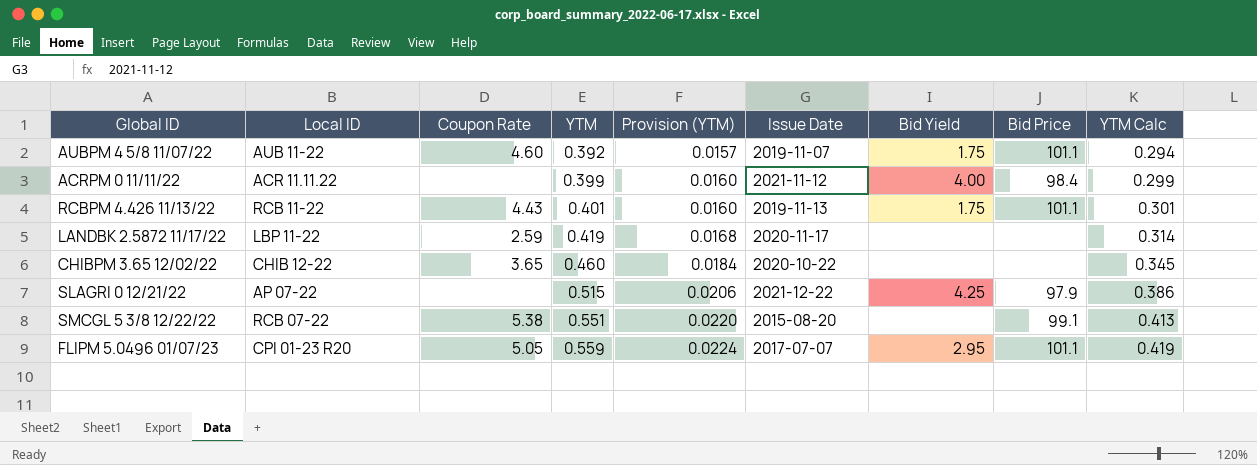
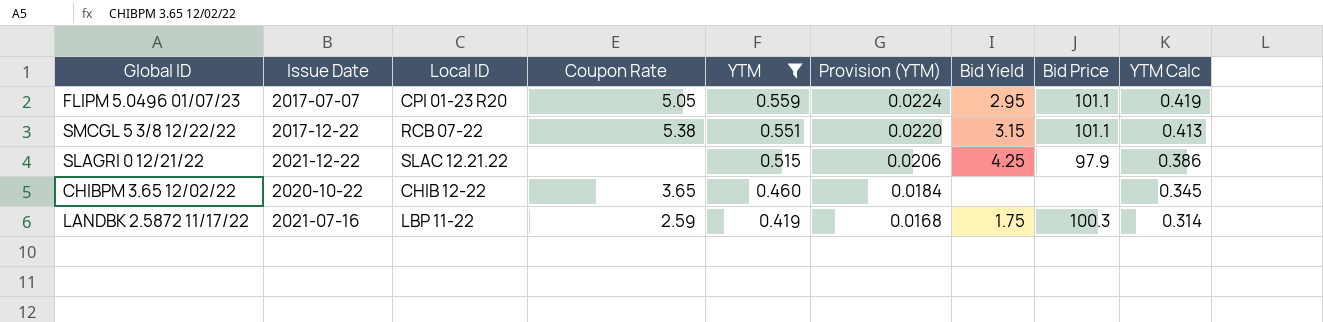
filter: none -> YTM >= 0.419
row order: YTM ascending -> YTM descending
column Issue Date | position: 6 -> 2
SMCGL 5 3/8 12/22/22 | Issue Date: 2015-08-20 -> 2017-12-22
SMCGL 5 3/8 12/22/22 | Bid Yield: none -> 3.15
SMCGL 5 3/8 12/22/22 | Bid Price: 99.1 -> 101.1
SLAGRI 0 12/21/22 | Local ID: AP 07-22 -> SLAC 12.21.22
LANDBK 2.5872 11/17/22 | Issue Date: 2020-11-17 -> 2021-07-16
LANDBK 2.5872 11/17/22 | Bid Yield: none -> 1.75
LANDBK 2.5872 11/17/22 | Bid Price: none -> 100.3

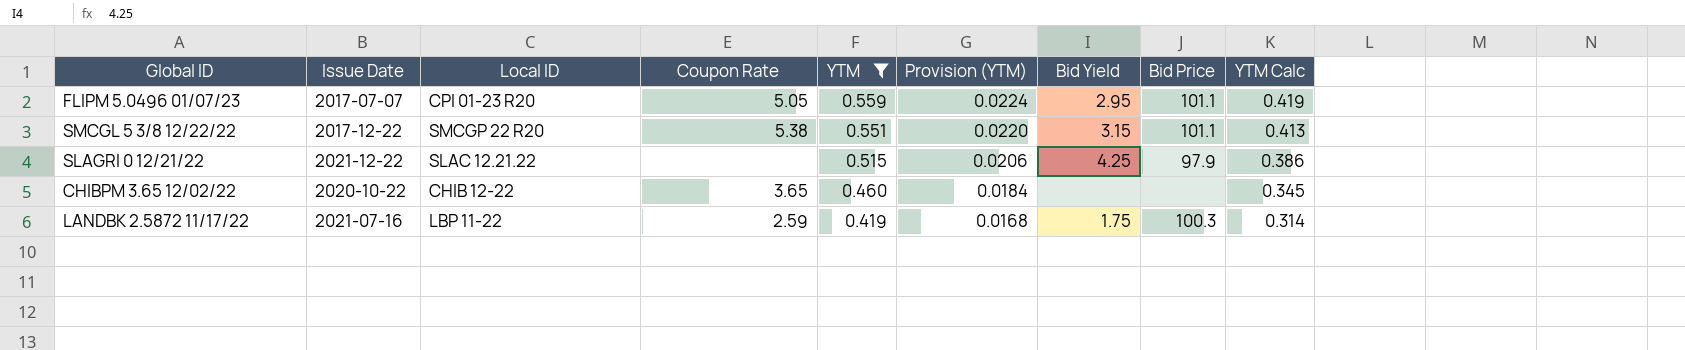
SMCGL 5 3/8 12/22/22 | Local ID: RCB 07-22 -> SMCGP 22 R20

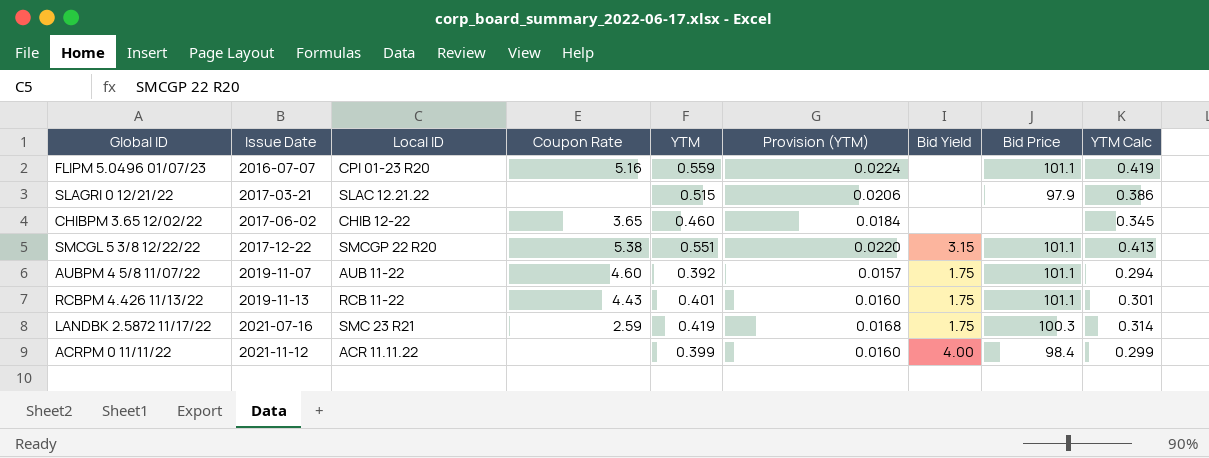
filter: YTM >= 0.419 -> none
row order: YTM descending -> Issue Date ascending
FLIPM 5.0496 01/07/23 | Issue Date: 2017-07-07 -> 2016-07-07
FLIPM 5.0496 01/07/23 | Coupon Rate: 5.05 -> 5.16
FLIPM 5.0496 01/07/23 | Bid Yield: 2.95 -> none
SLAGRI 0 12/21/22 | Issue Date: 2021-12-22 -> 2017-03-21
SLAGRI 0 12/21/22 | Bid Yield: 4.25 -> none
CHIBPM 3.65 12/02/22 | Issue Date: 2020-10-22 -> 2017-06-02
LANDBK 2.5872 11/17/22 | Local ID: LBP 11-22 -> SMC 23 R21

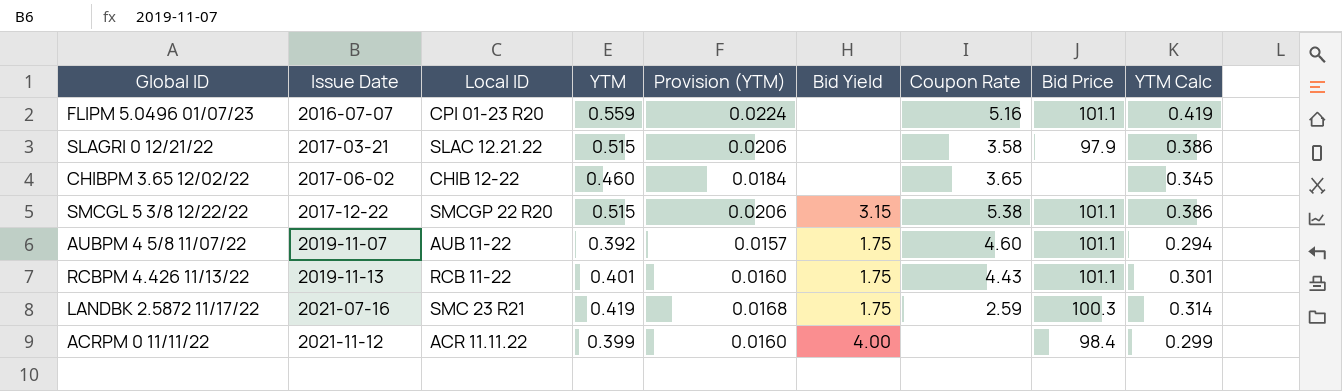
column Coupon Rate | position: 4 -> 7
SLAGRI 0 12/21/22 | Coupon Rate: none -> 3.58
SMCGL 5 3/8 12/22/22 | YTM: 0.551 -> 0.515
SMCGL 5 3/8 12/22/22 | Provision (YTM): 0.0220 -> 0.0206
SMCGL 5 3/8 12/22/22 | YTM Calc: 0.413 -> 0.386

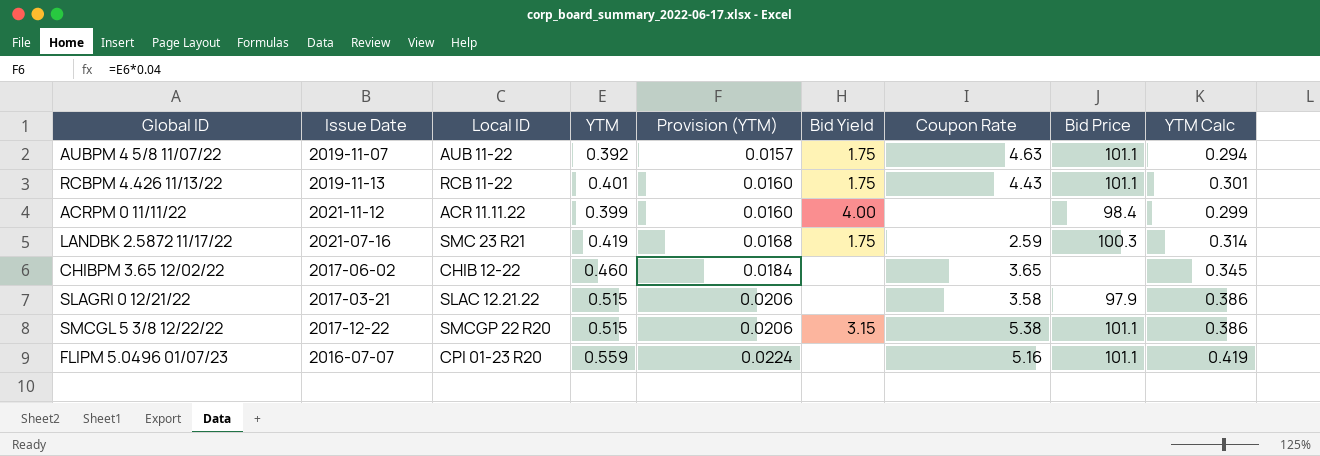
row order: Issue Date ascending -> Provision (YTM) ascending
AUBPM 4 5/8 11/07/22 | Coupon Rate: 4.60 -> 4.63

